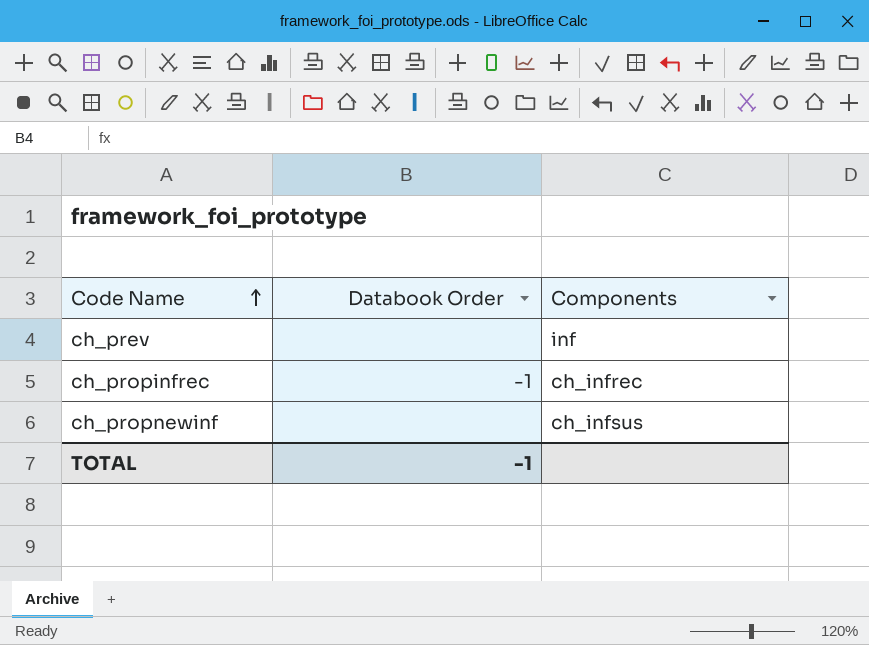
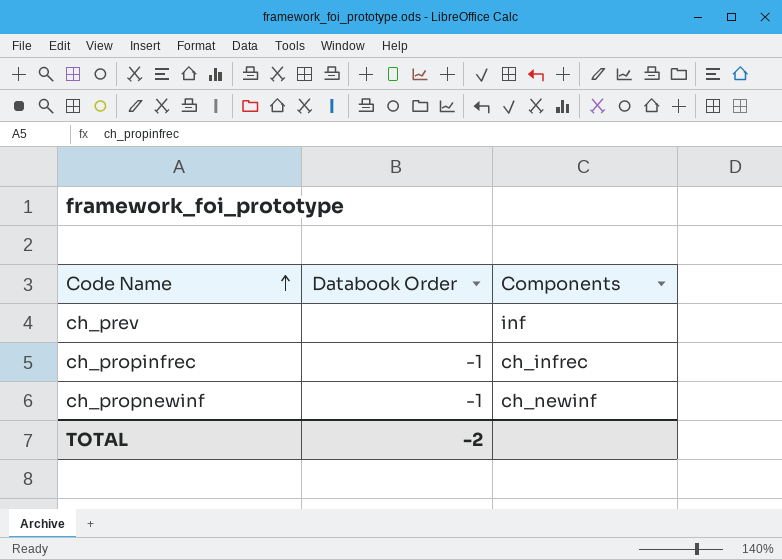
ch_propnewinf | Databook Order: none -> -1
ch_propnewinf | Components: ch_infsus -> ch_newinf
TOTAL | Databook Order: -1 -> -2

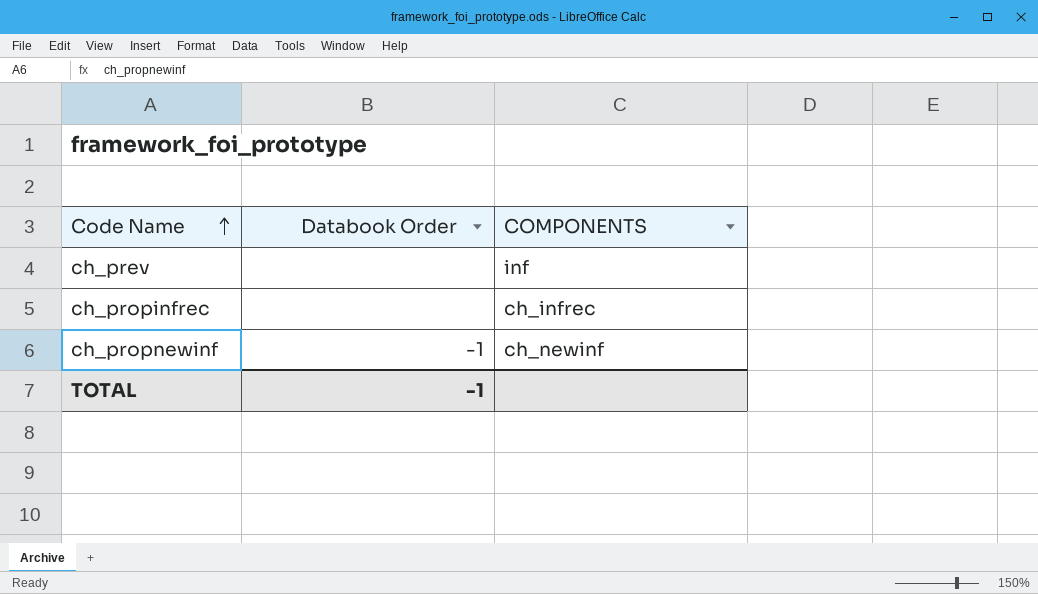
column name: Components -> COMPONENTS
ch_propinfrec | Databook Order: -1 -> none
TOTAL | Databook Order: -2 -> -1

